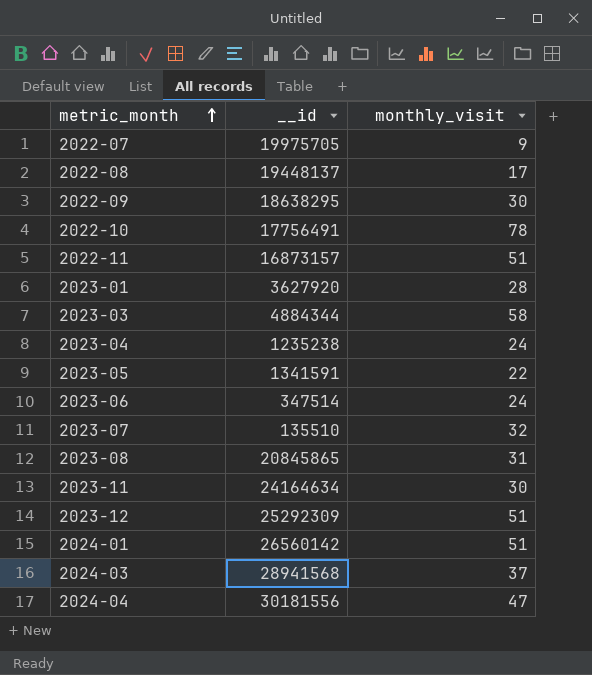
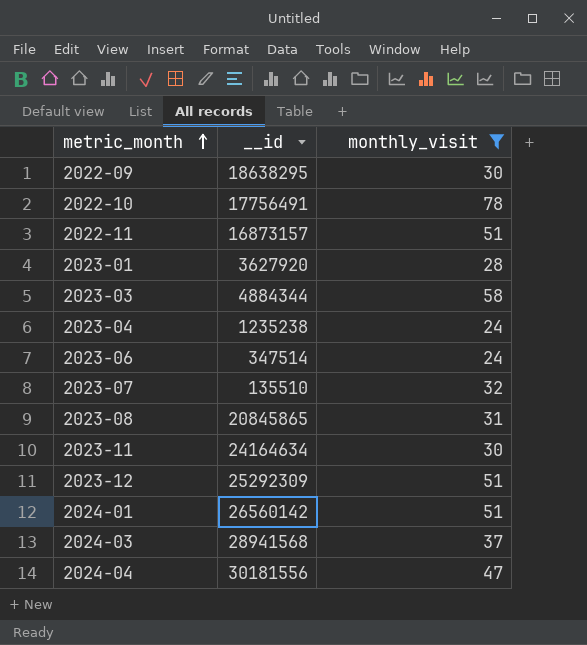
filter: none -> monthly_visit >= 24

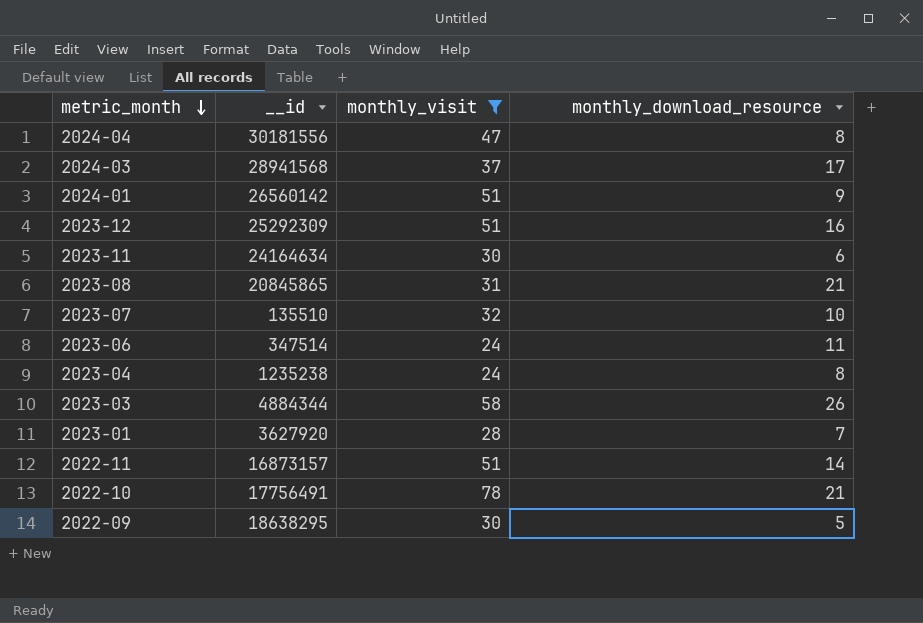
row order: metric_month ascending -> metric_month descending
column monthly_download_resource | position: none -> 4

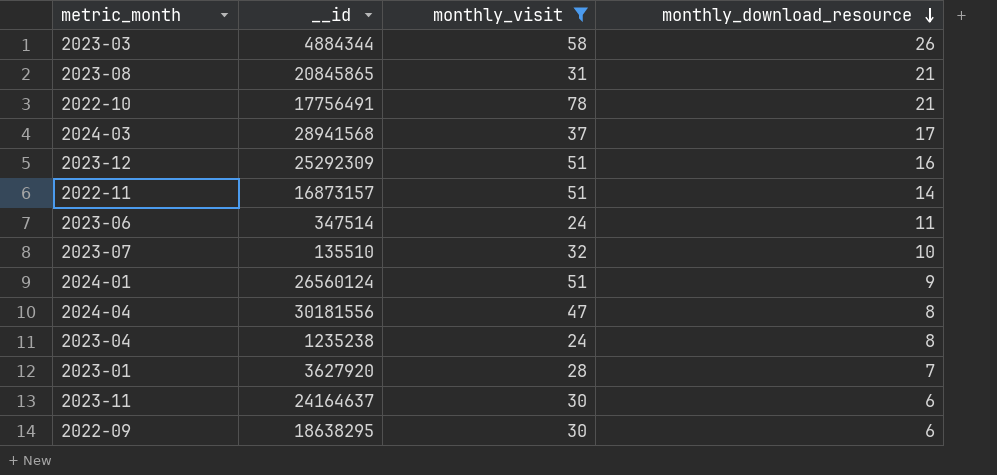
row order: metric_month descending -> monthly_download_resource descending
2024-01 | __id: 26560142 -> 26560124
2023-11 | __id: 24164634 -> 24164637
2022-09 | monthly_download_resource: 5 -> 6

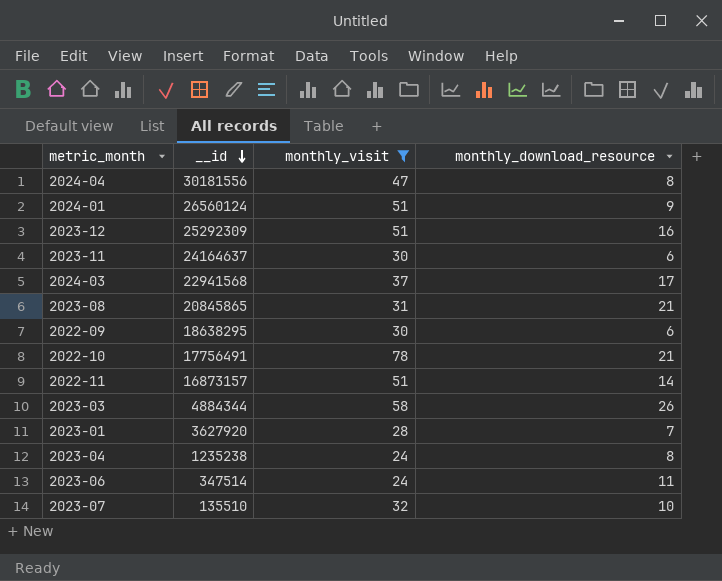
row order: monthly_download_resource descending -> __id descending
2024-03 | __id: 28941568 -> 22941568

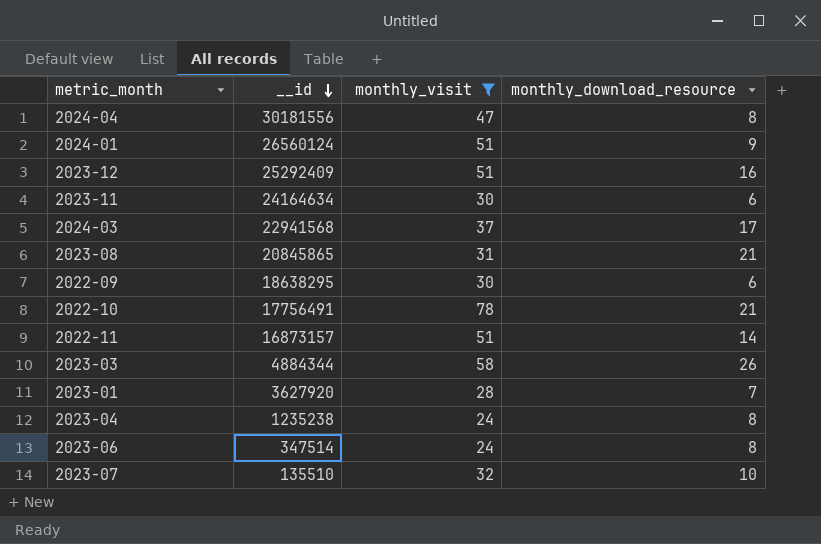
2023-12 | __id: 25292309 -> 25292409
2023-11 | __id: 24164637 -> 24164634
2023-06 | monthly_download_resource: 11 -> 8

